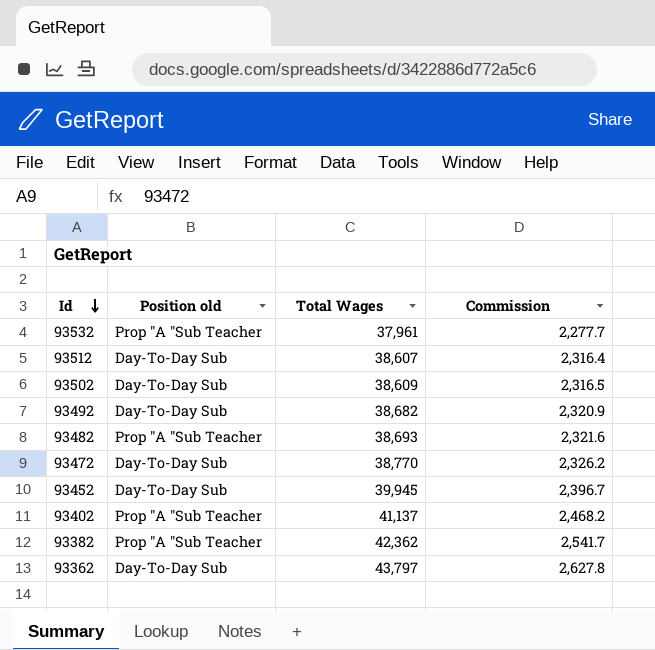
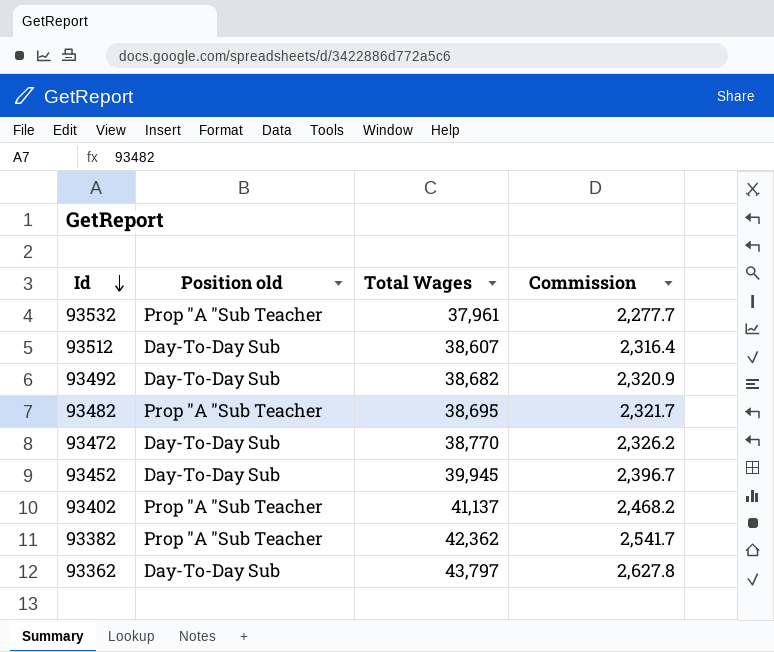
row 93502: Day-To-Day Sub | 38,609 | 2,316.5 -> none
93482 | Total Wages: 38,693 -> 38,695
93482 | Commission: 2,321.6 -> 2,321.7

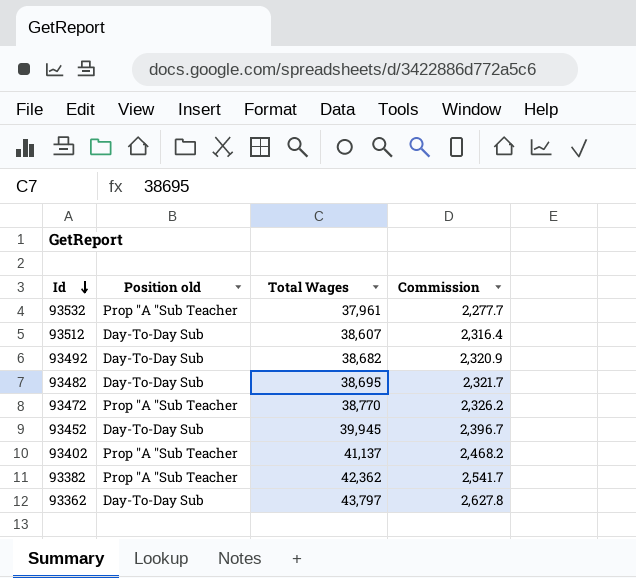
93482 | Position old: Prop "A "Sub Teacher -> Day-To-Day Sub
93472 | Position old: Day-To-Day Sub -> Prop "A "Sub Teacher

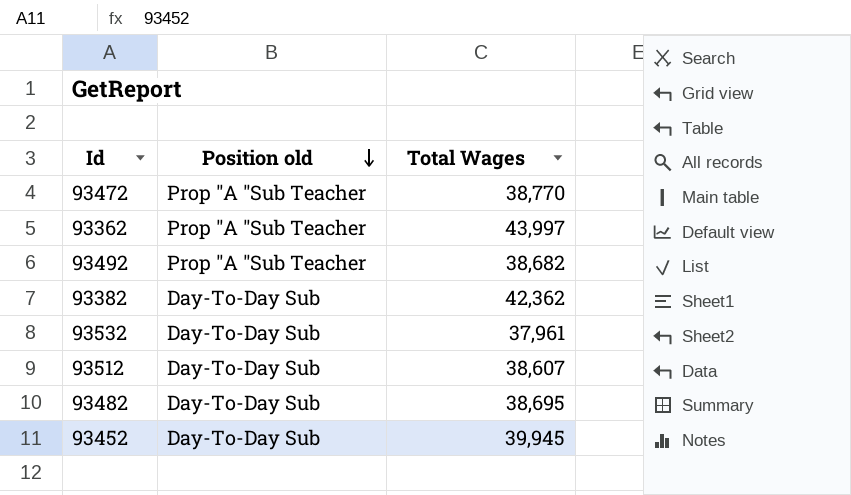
row order: Id descending -> Position old descending
column Commission | formula: [Total Wages] * 0.06 -> none
row 93402: Prop "A "Sub Teacher | 41,137 | 2,468.2 -> none
93362 | Position old: Day-To-Day Sub -> Prop "A "Sub Teacher
93362 | Total Wages: 43,797 -> 43,997
93492 | Position old: Day-To-Day Sub -> Prop "A "Sub Teacher
93382 | Position old: Prop "A "Sub Teacher -> Day-To-Day Sub
93532 | Position old: Prop "A "Sub Teacher -> Day-To-Day Sub

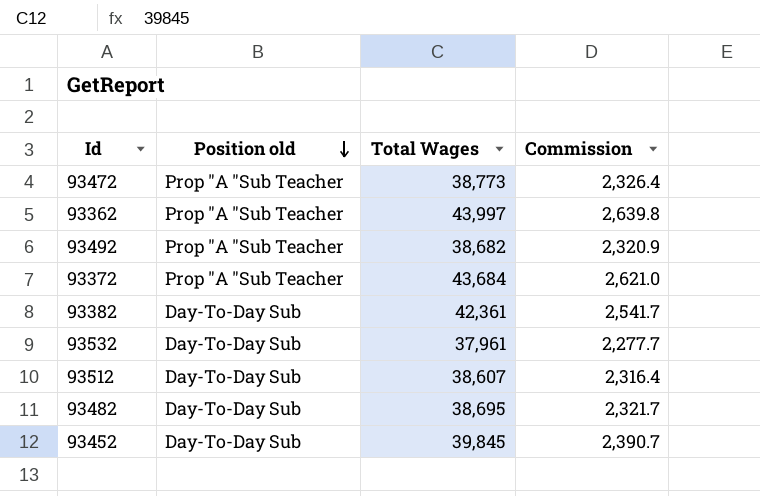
column Commission | formula: none -> [Total Wages] * 0.06
93472 | Total Wages: 38,770 -> 38,773
row 93372: none -> Prop "A "Sub Teacher | 43,684 | 2,621.0
93382 | Total Wages: 42,362 -> 42,361
93452 | Total Wages: 39,945 -> 39,845

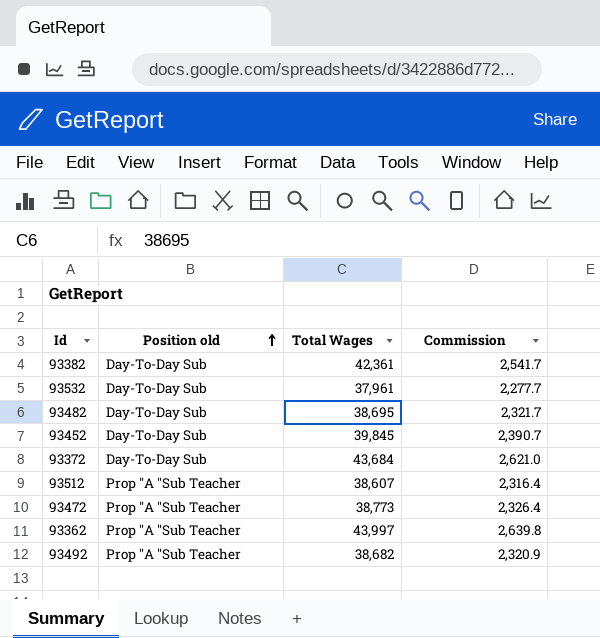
row order: Position old descending -> Position old ascending
93372 | Position old: Prop "A "Sub Teacher -> Day-To-Day Sub
93512 | Position old: Day-To-Day Sub -> Prop "A "Sub Teacher

